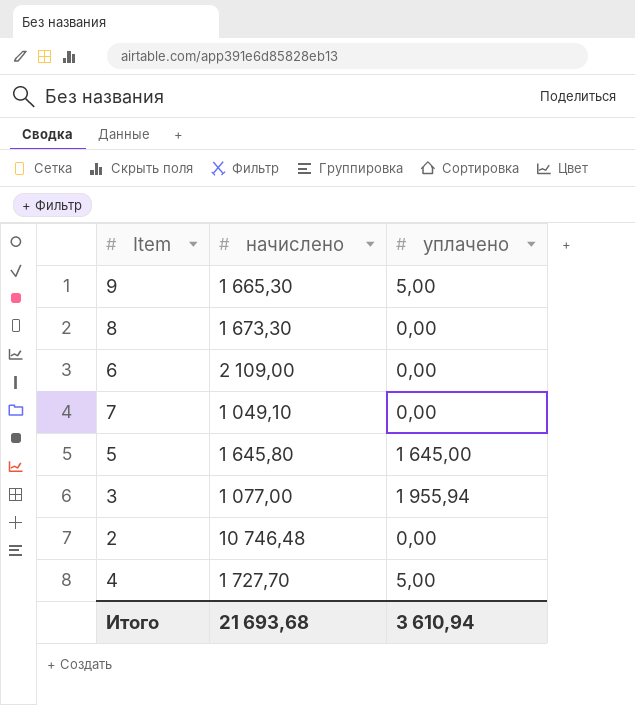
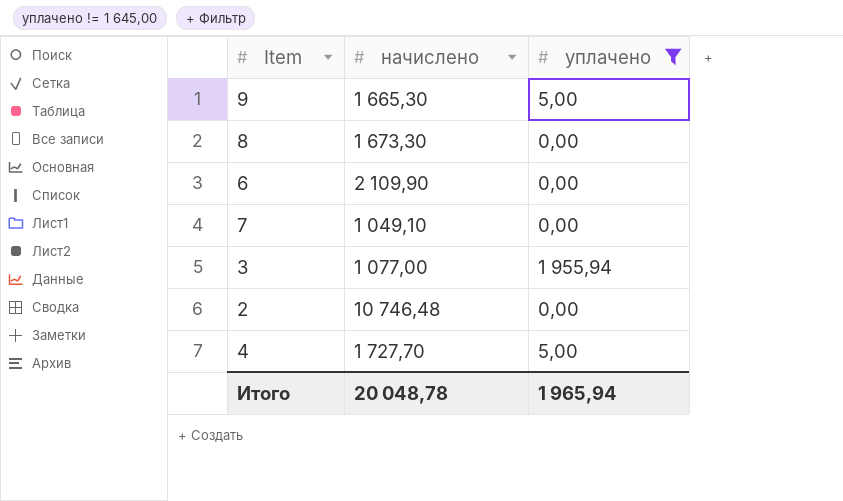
filter: none -> уплачено != 1 645,00
6 | начислено: 2 109,00 -> 2 109,90
Итого | начислено: 21 693,68 -> 20 048,78
Итого | уплачено: 3 610,94 -> 1 965,94

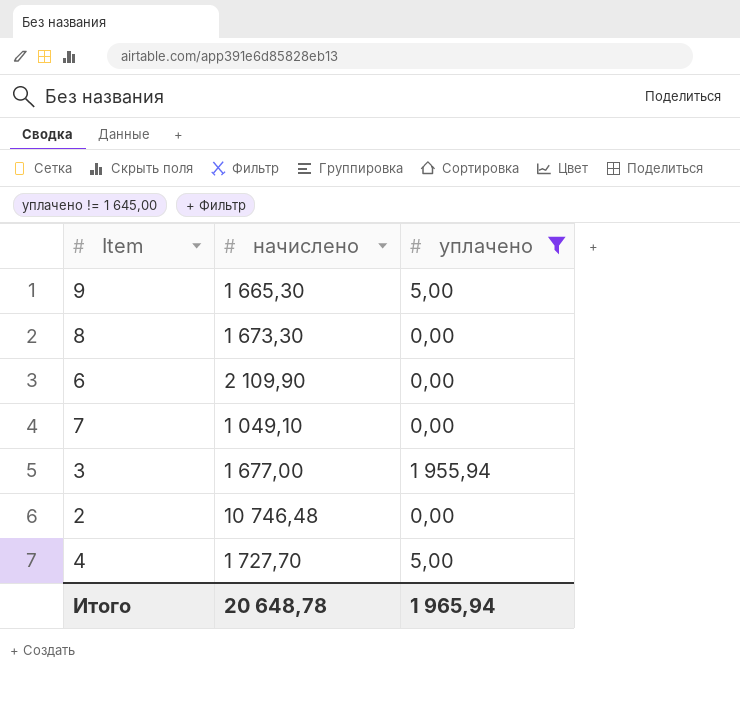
3 | начислено: 1 077,00 -> 1 677,00
Итого | начислено: 20 048,78 -> 20 648,78

